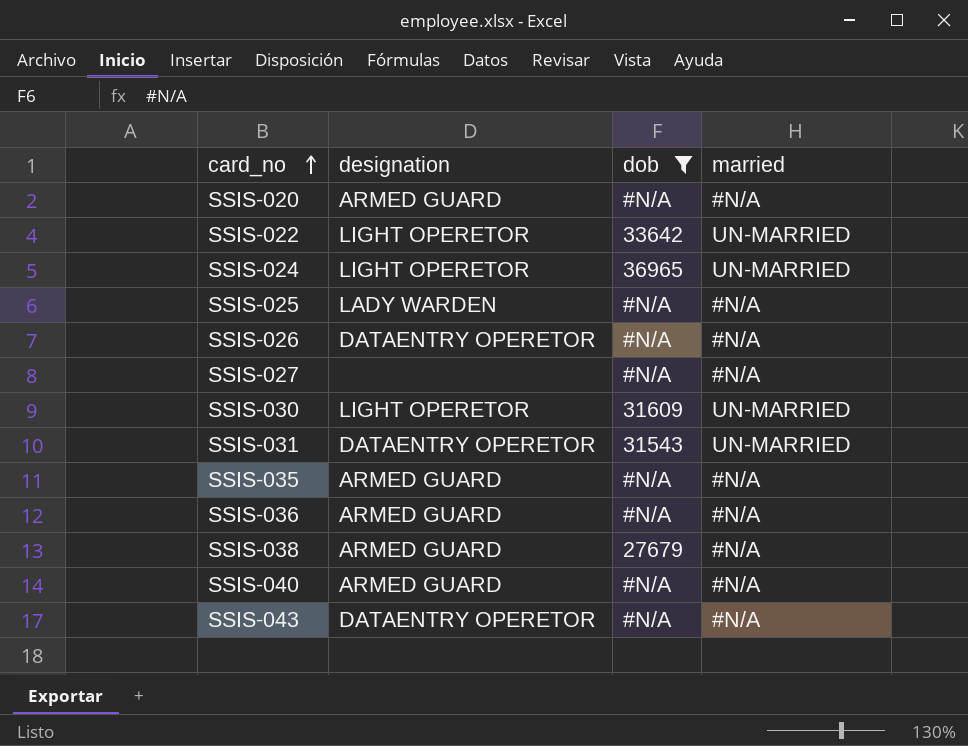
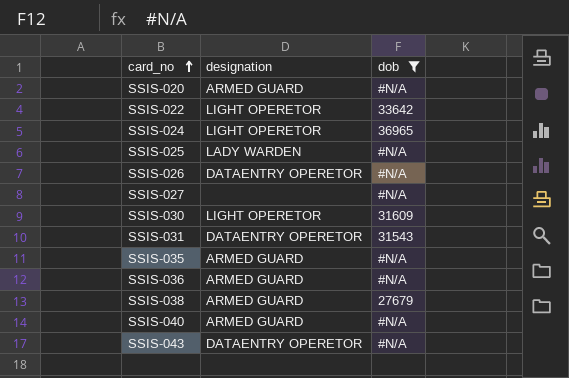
column married | position: 4 -> none

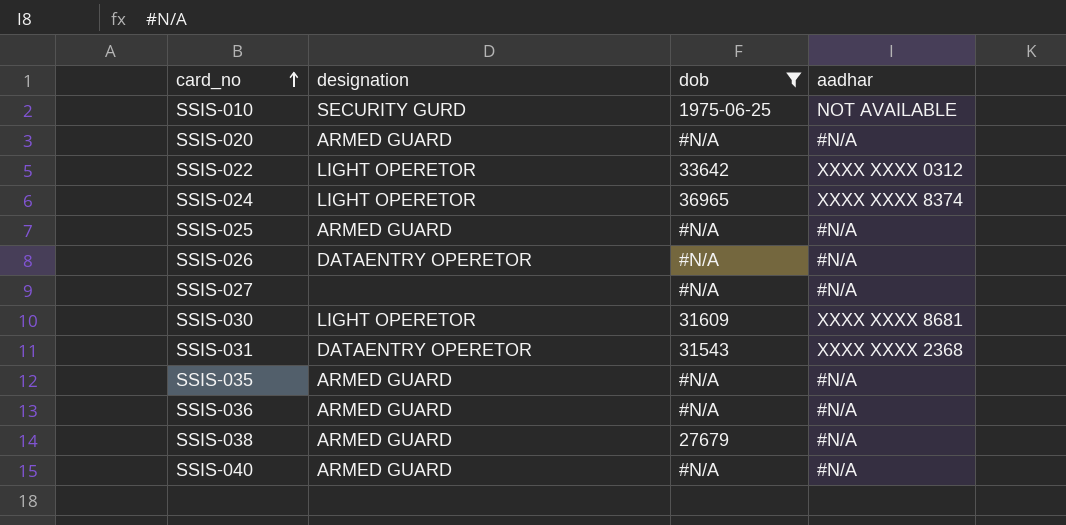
column aadhar | position: none -> 4
row SSIS-043: DATAENTRY OPERETOR | #N/A -> none
row SSIS-010: none -> SECURITY GURD | 1975-06-25 | NOT AVAILABLE
SSIS-025 | designation: LADY WARDEN -> ARMED GUARD

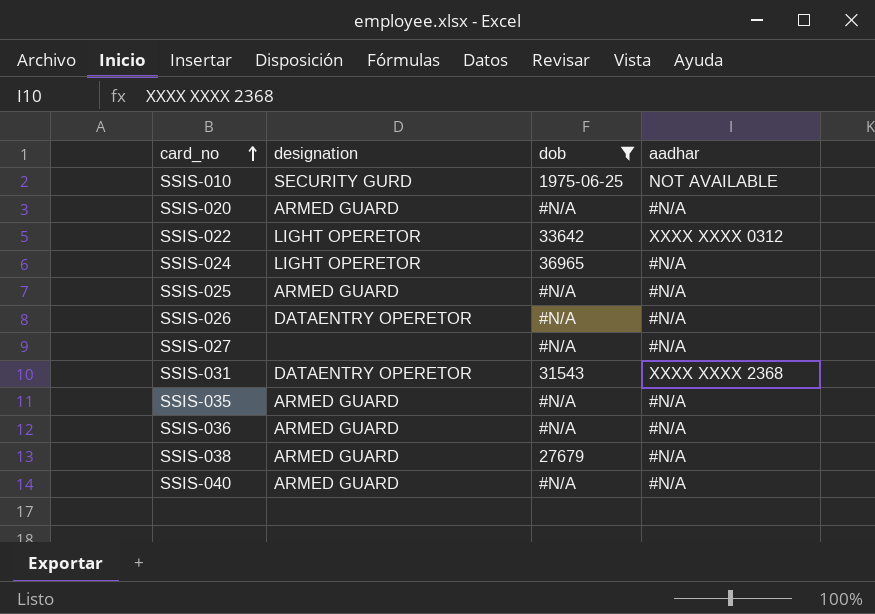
row SSIS-030: LIGHT OPERETOR | 31609 | XXXX XXXX 8681 -> none
SSIS-024 | aadhar: XXXX XXXX 8374 -> #N/A

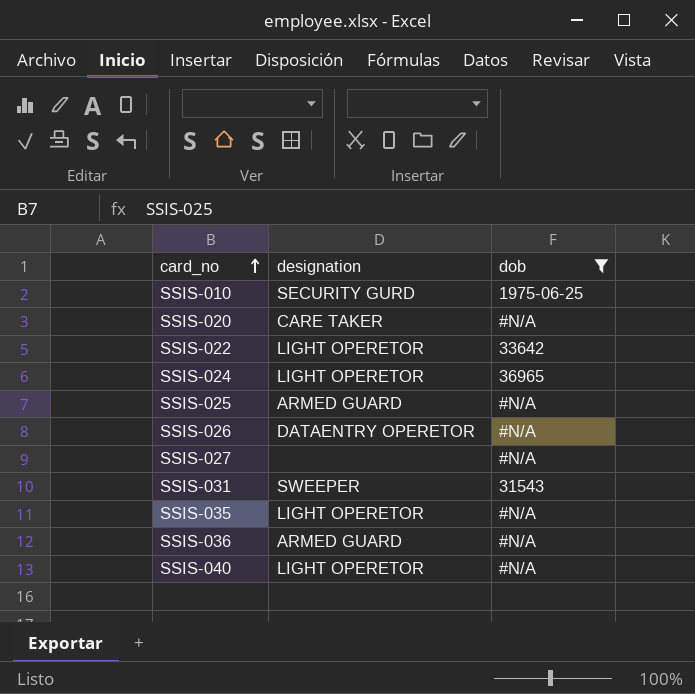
column aadhar | position: 4 -> none
row SSIS-038: ARMED GUARD | 27679 | #N/A -> none
SSIS-020 | designation: ARMED GUARD -> CARE TAKER
SSIS-031 | designation: DATAENTRY OPERETOR -> SWEEPER
SSIS-035 | designation: ARMED GUARD -> LIGHT OPERETOR
SSIS-040 | designation: ARMED GUARD -> LIGHT OPERETOR

